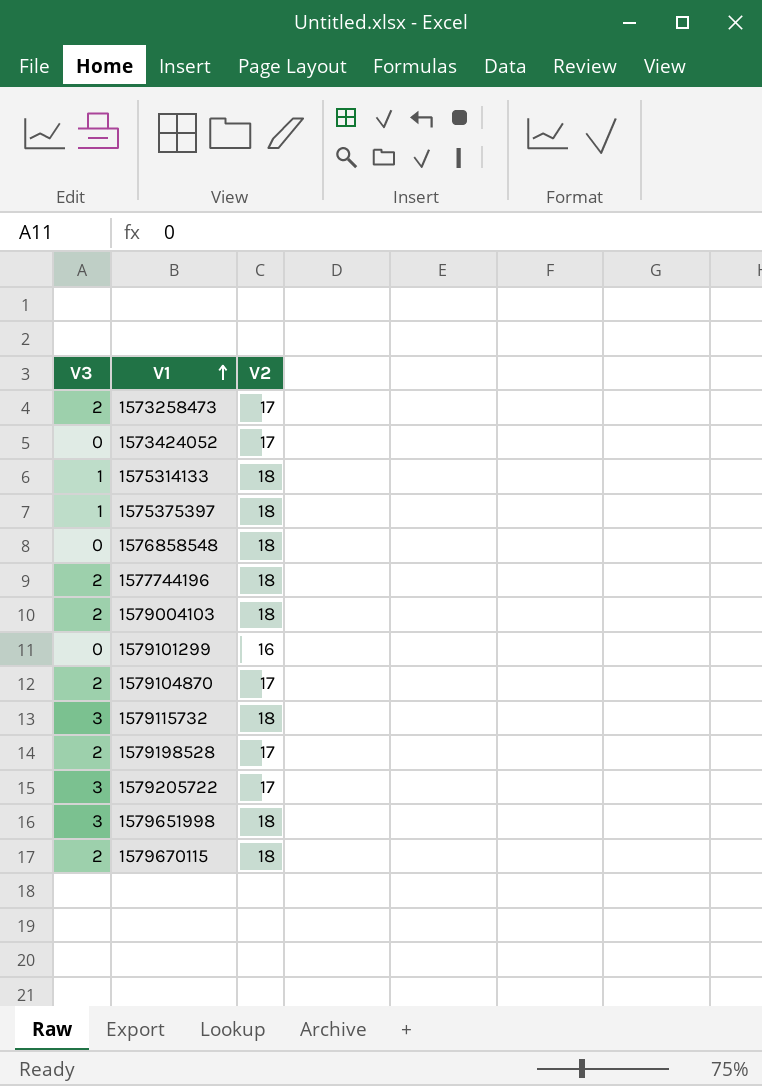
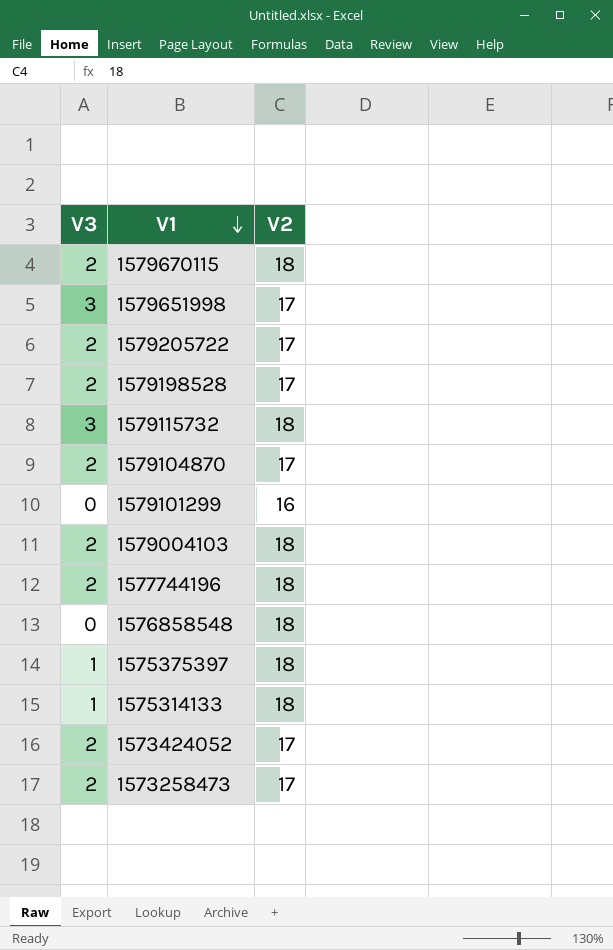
row order: V1 ascending -> V1 descending
1579651998 | V2: 18 -> 17
1579205722 | V3: 3 -> 2
1573424052 | V3: 0 -> 2

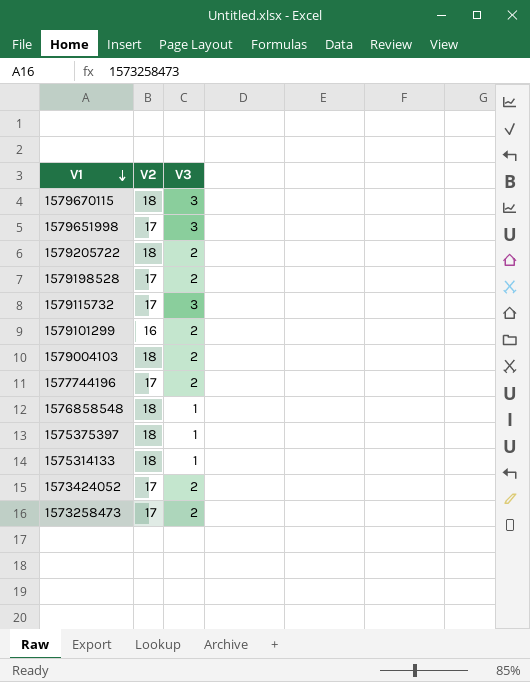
column V3 | position: 1 -> 3
row 1579104870: 2 | 17 -> none
1579670115 | V3: 2 -> 3
1579205722 | V2: 17 -> 18
1579115732 | V2: 18 -> 17
1579101299 | V3: 0 -> 2
1577744196 | V2: 18 -> 17
1576858548 | V3: 0 -> 1

